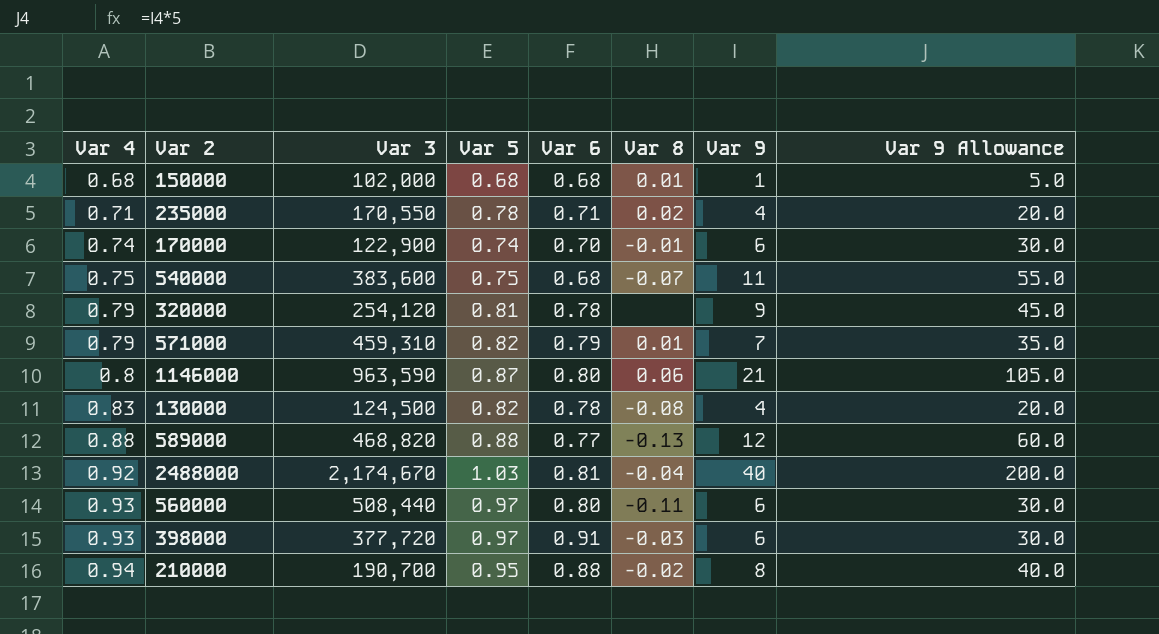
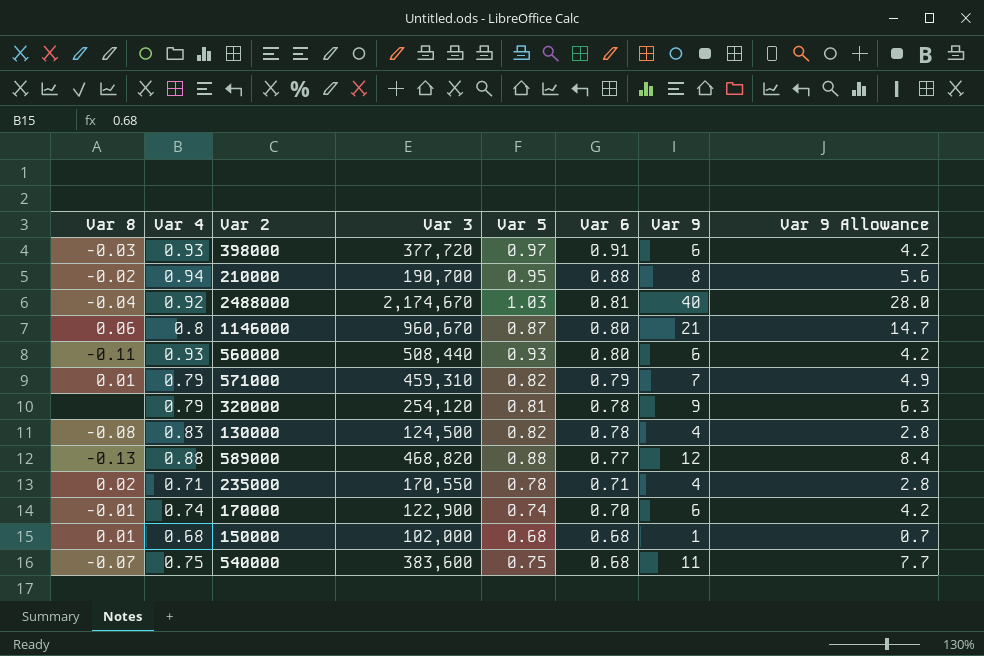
row order: Var 4 ascending -> Var 6 descending
column Var 8 | position: 6 -> 1
column Var 9 Allowance | formula: [Var 9] * 5 -> [Var 9] * 0.7
1146000 | Var 3: 963,590 -> 960,670
560000 | Var 5: 0.97 -> 0.93

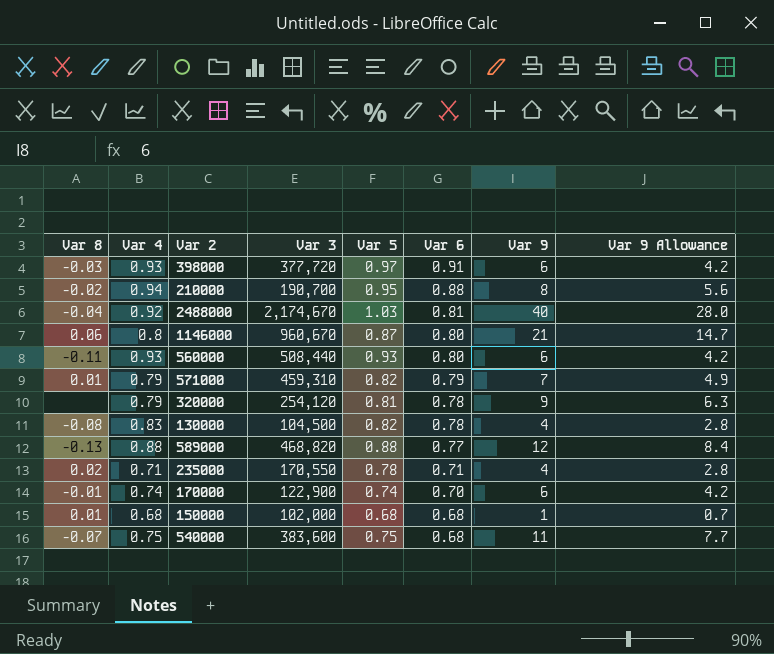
130000 | Var 3: 124,500 -> 104,500

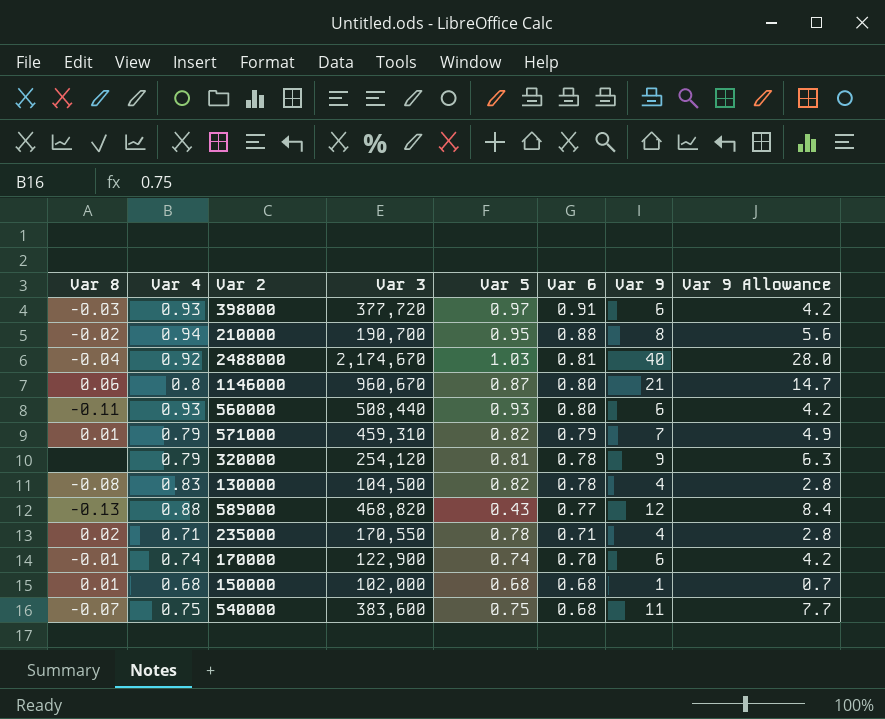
589000 | Var 5: 0.88 -> 0.43

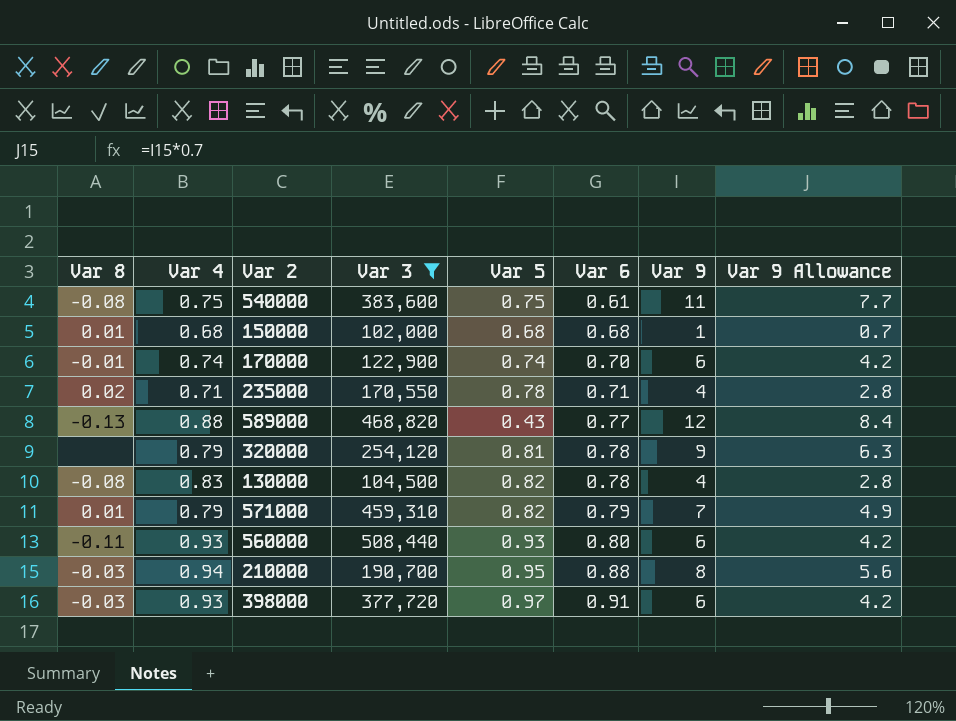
filter: none -> Var 3 <= 508,440
row order: Var 6 descending -> Var 6 ascending
540000 | Var 8: -0.07 -> -0.08
540000 | Var 6: 0.68 -> 0.61
210000 | Var 8: -0.02 -> -0.03

